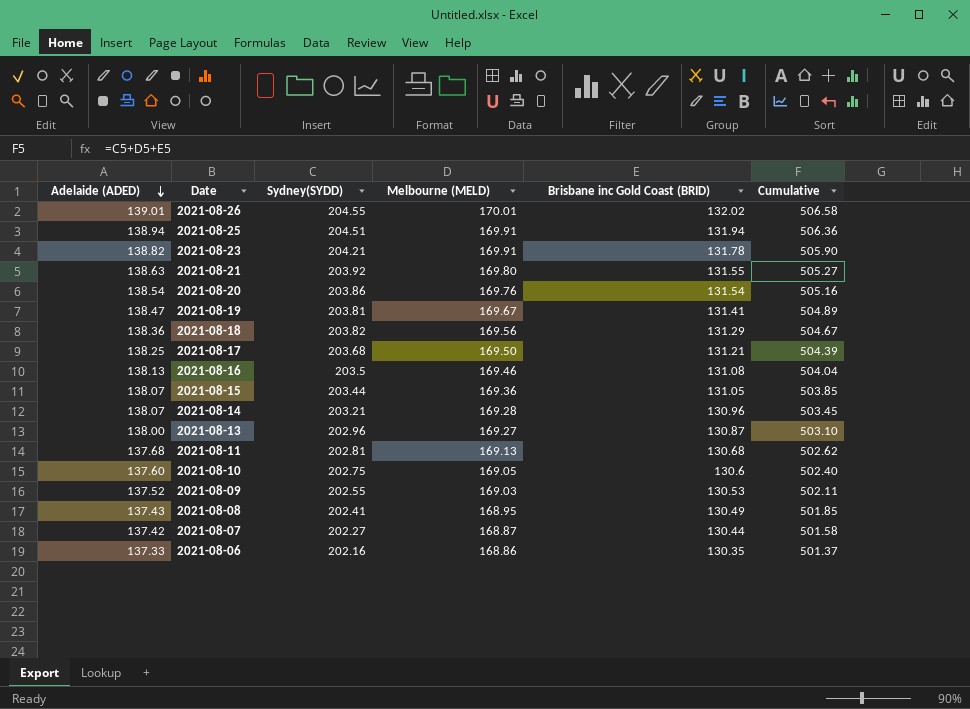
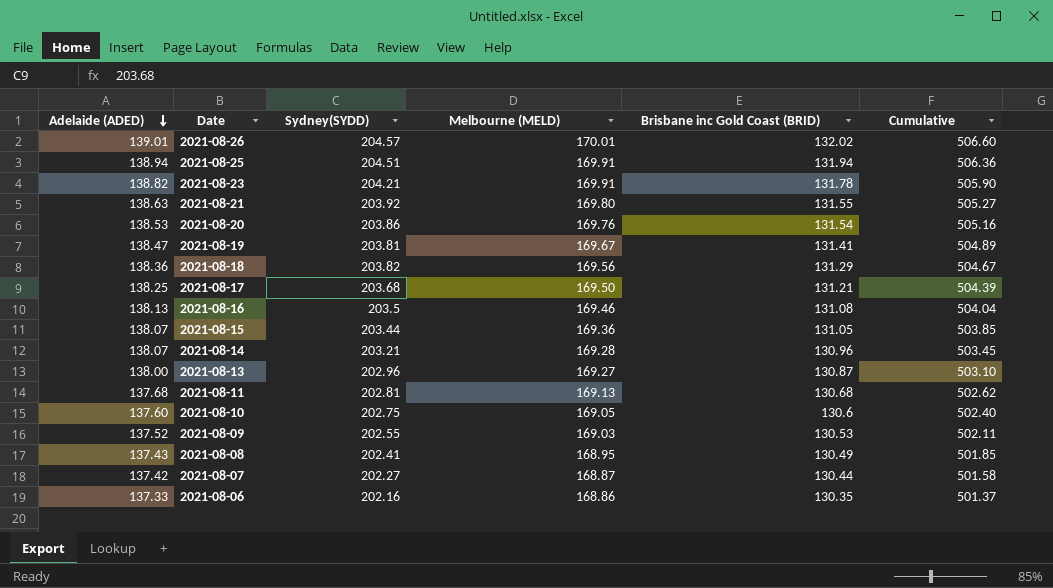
2021-08-26 | Sydney(SYDD): 204.55 -> 204.57
2021-08-26 | Cumulative: 506.58 -> 506.60
2021-08-20 | Adelaide (ADED): 138.54 -> 138.53

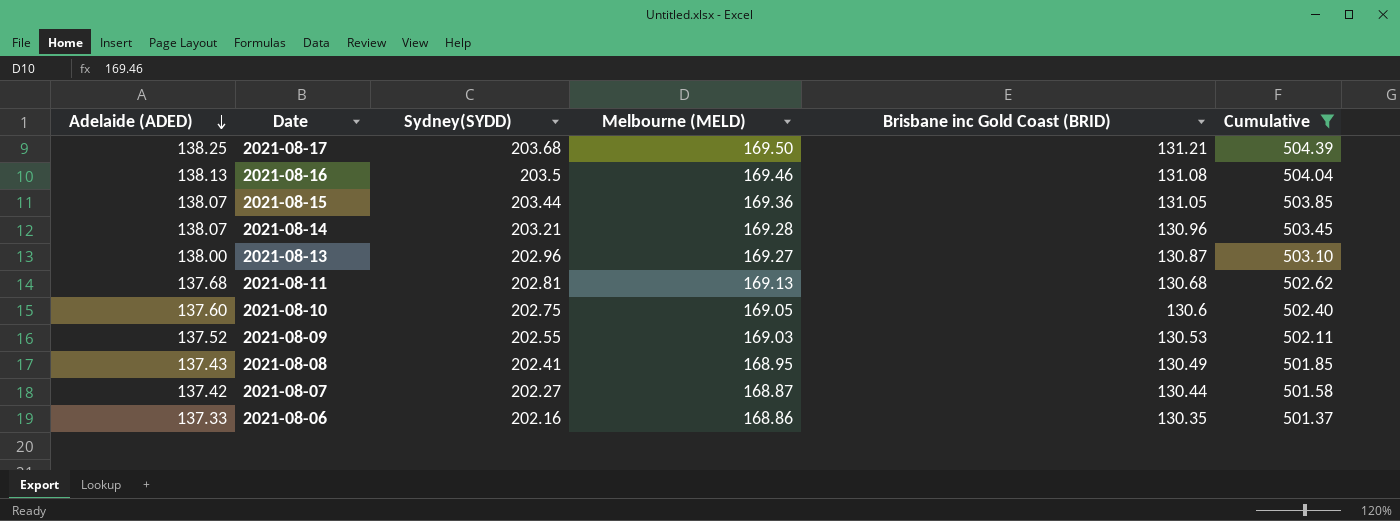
filter: none -> Cumulative <= 504.39

